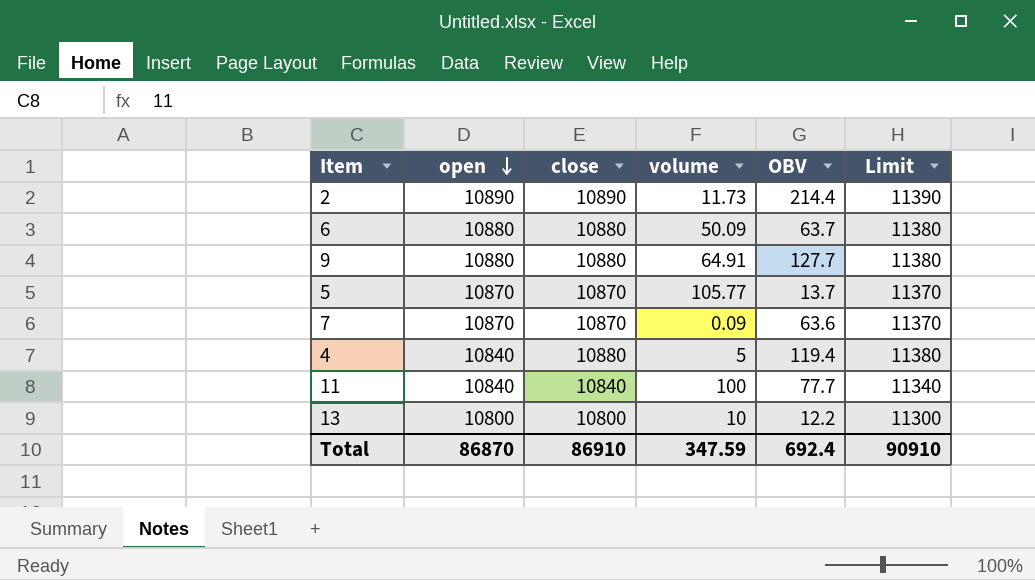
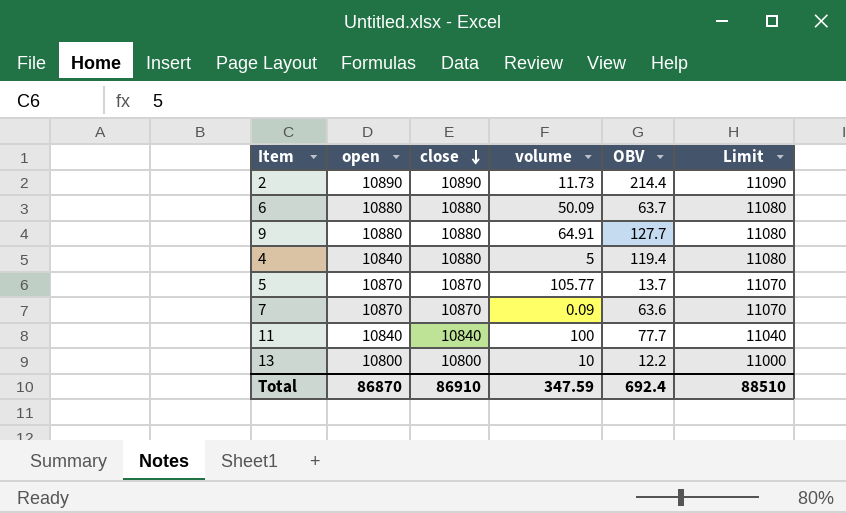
row order: open descending -> close descending
column Limit | formula: [close] + 500 -> [close] + 200
Total | Limit: 90910 -> 88510

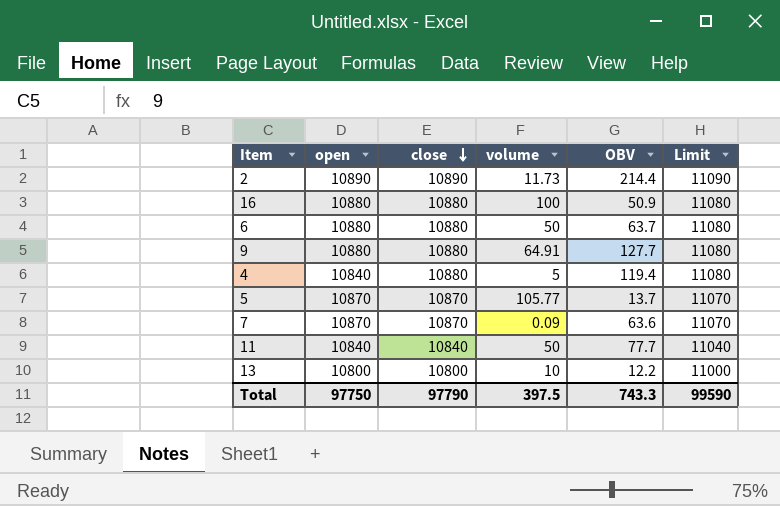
row 16: none -> 10880 | 10880 | 100 | 50.9 | 11080
6 | volume: 50.09 -> 50
11 | volume: 100 -> 50
Total | open: 86870 -> 97750
Total | close: 86910 -> 97790
Total | volume: 347.59 -> 397.5
Total | OBV: 692.4 -> 743.3
Total | Limit: 88510 -> 99590

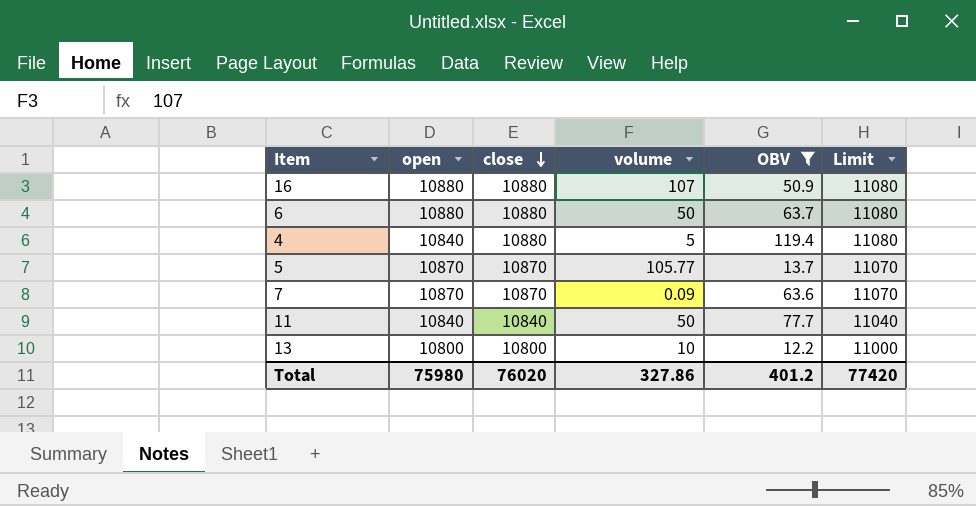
filter: none -> OBV <= 119.4
16 | volume: 100 -> 107
Total | open: 97750 -> 75980
Total | close: 97790 -> 76020
Total | volume: 397.5 -> 327.86
Total | OBV: 743.3 -> 401.2
Total | Limit: 99590 -> 77420

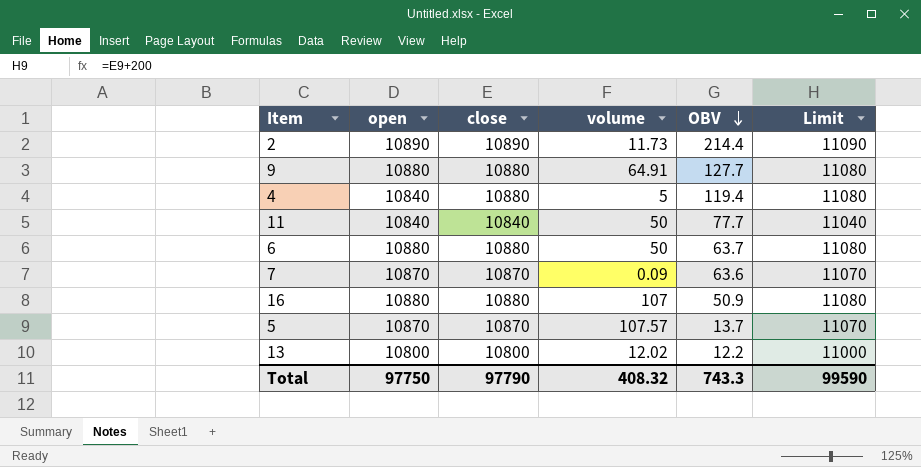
filter: OBV <= 119.4 -> none
row order: close descending -> OBV descending
5 | volume: 105.77 -> 107.57
13 | volume: 10 -> 12.02
Total | open: 75980 -> 97750
Total | close: 76020 -> 97790
Total | volume: 327.86 -> 408.32
Total | OBV: 401.2 -> 743.3
Total | Limit: 77420 -> 99590

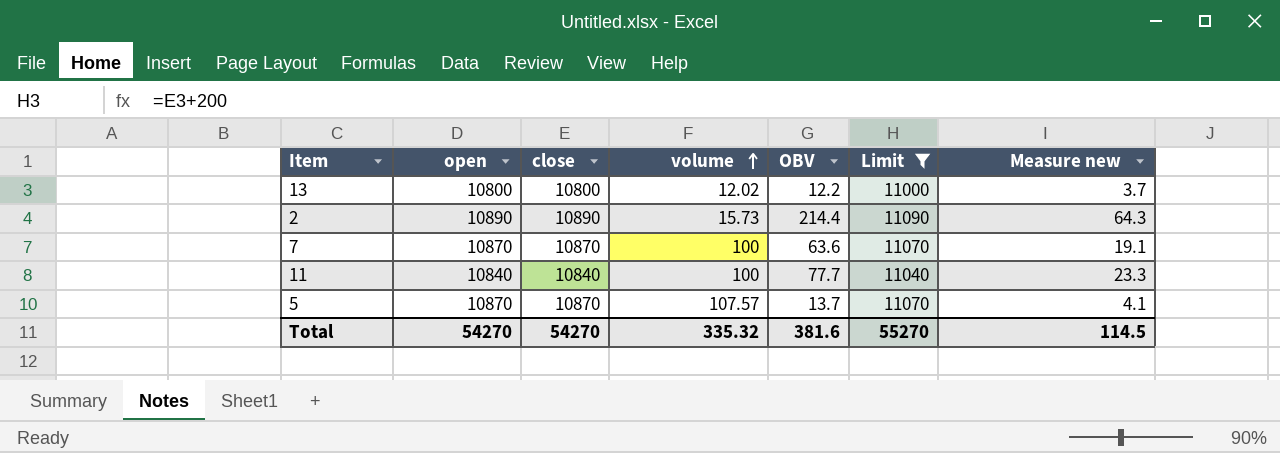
filter: none -> Limit != 11080
row order: OBV descending -> volume ascending
column Measure new | formula: none -> [OBV] * 0.3
2 | volume: 11.73 -> 15.73
7 | volume: 0.09 -> 100
11 | volume: 50 -> 100
Total | open: 97750 -> 54270
Total | close: 97790 -> 54270
Total | volume: 408.32 -> 335.32
Total | OBV: 743.3 -> 381.6
Total | Limit: 99590 -> 55270

